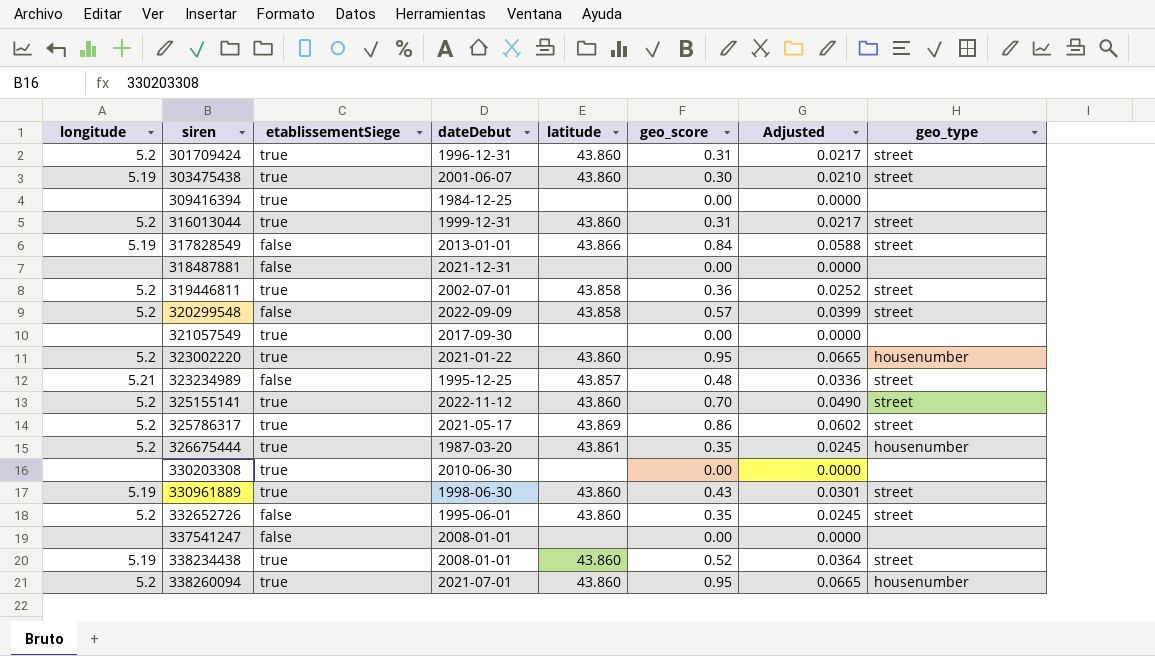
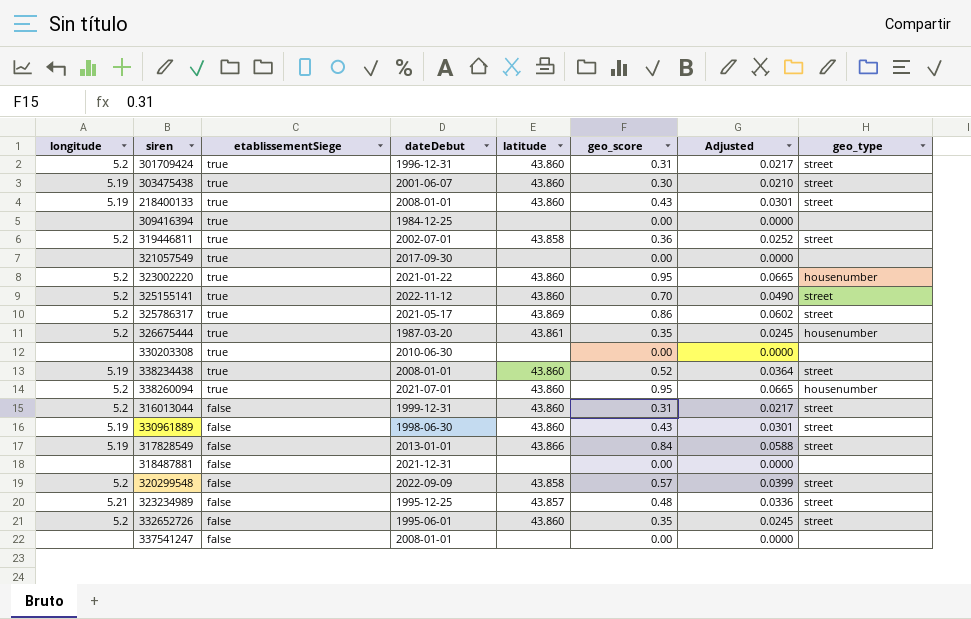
row order: siren ascending -> etablissementSiege descending
row 218400133: none -> 5.19 | true | 2008-01-01 | 43.860 | 0.43 | 0.0301 | street
316013044 | etablissementSiege: true -> false
330961889 | etablissementSiege: true -> false

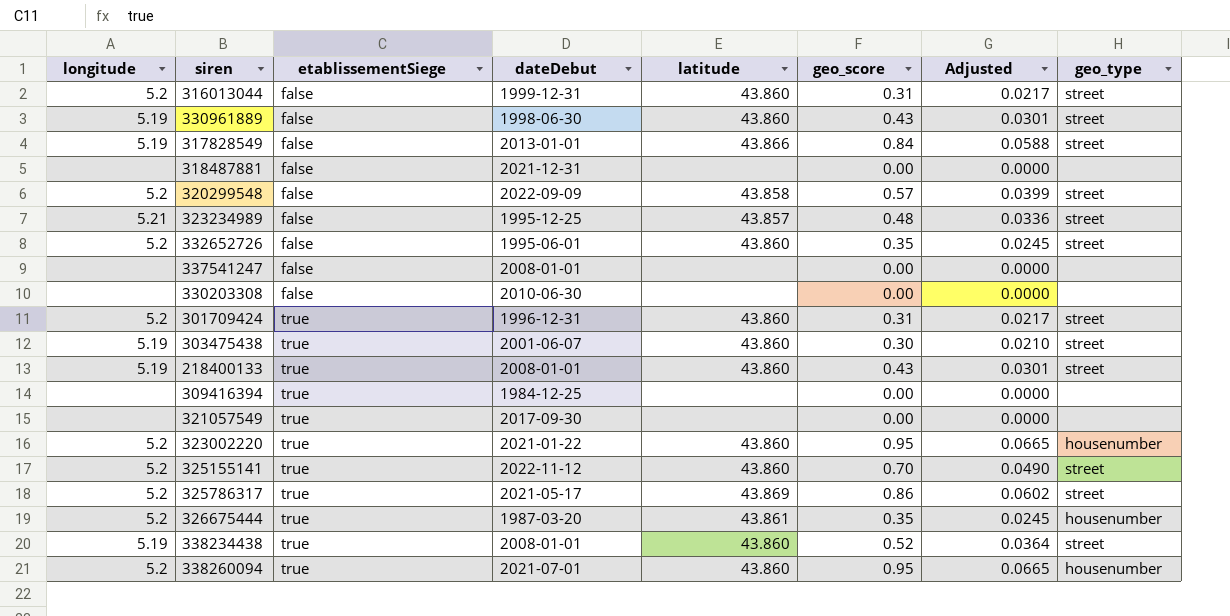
row order: etablissementSiege descending -> etablissementSiege ascending
row 319446811: 5.2 | true | 2002-07-01 | 43.858 | 0.36 | 0.0252 | street -> none
330203308 | etablissementSiege: true -> false

